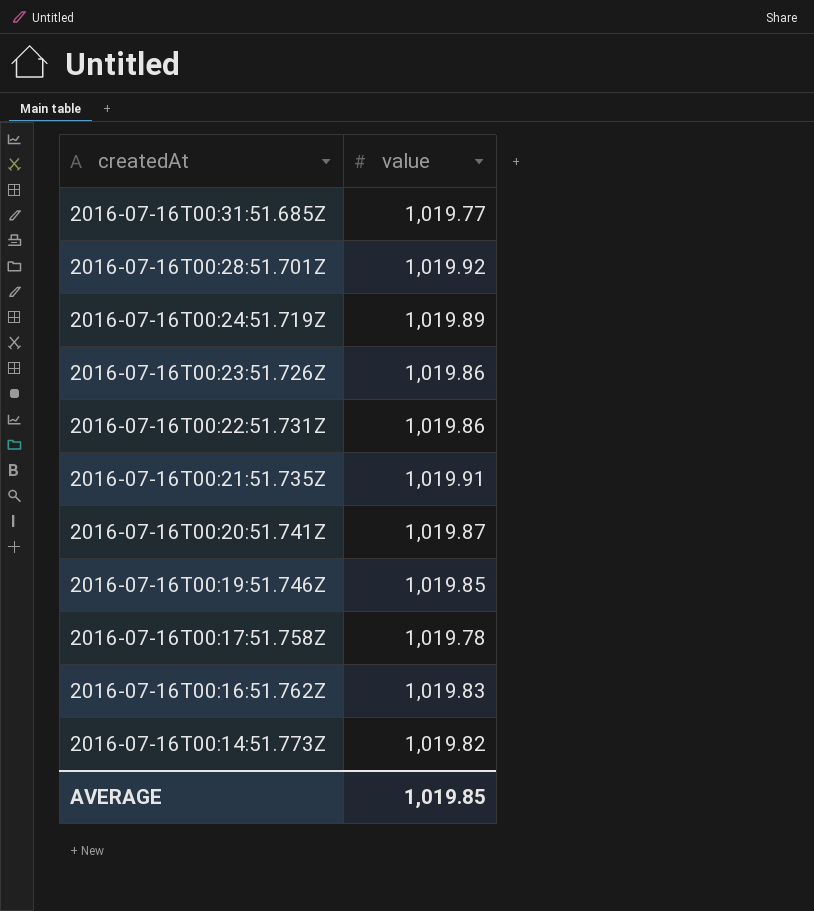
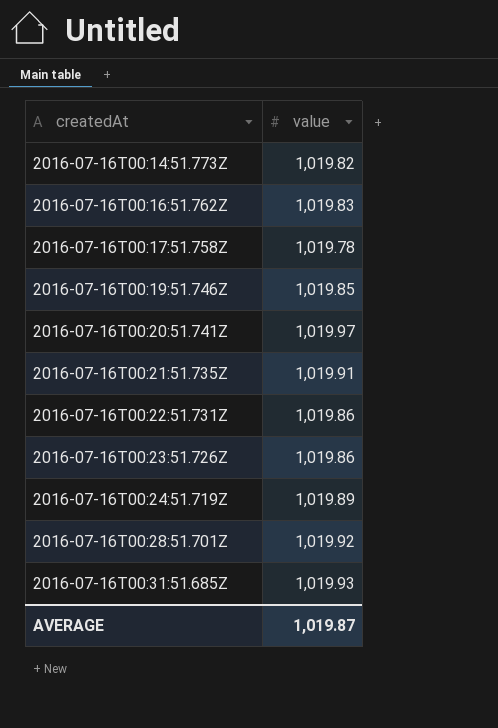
row order: createdAt descending -> createdAt ascending
2016-07-16T00:20:51.741Z | value: 1,019.87 -> 1,019.97
2016-07-16T00:31:51.685Z | value: 1,019.77 -> 1,019.93
AVERAGE | value: 1,019.85 -> 1,019.87

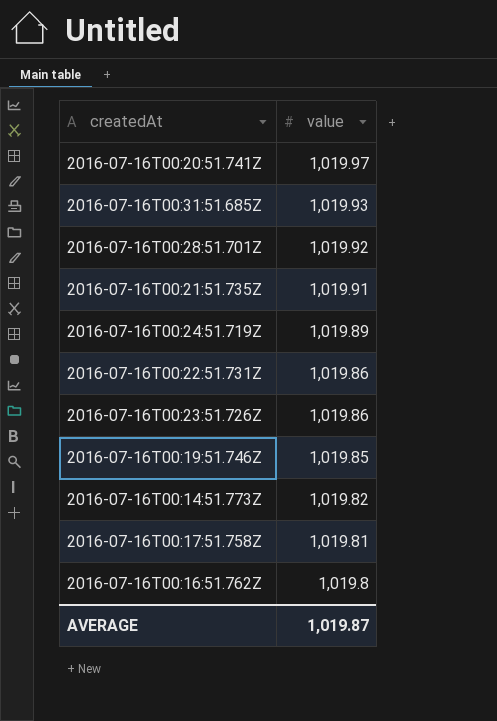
row order: createdAt ascending -> value descending
2016-07-16T00:17:51.758Z | value: 1,019.78 -> 1,019.81
2016-07-16T00:16:51.762Z | value: 1,019.83 -> 1,019.8

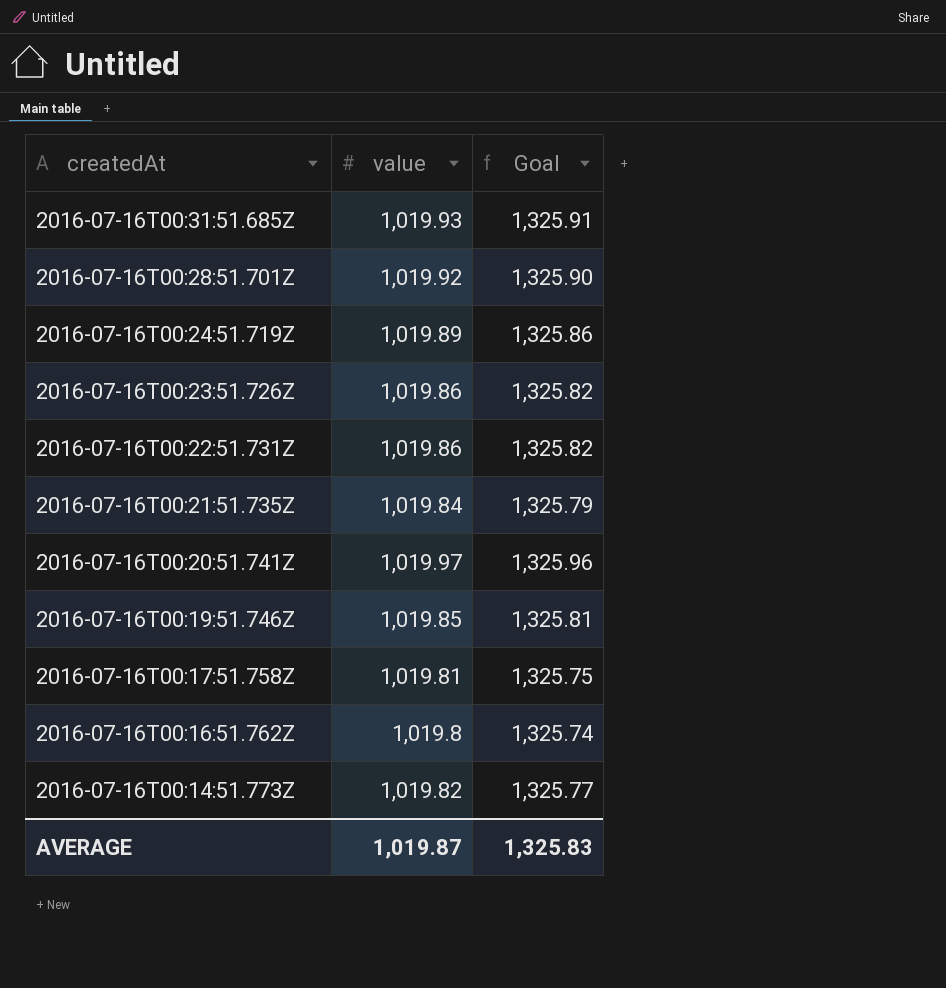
row order: value descending -> createdAt descending
column Goal | formula: none -> [value] * 1.3
2016-07-16T00:21:51.735Z | value: 1,019.91 -> 1,019.84

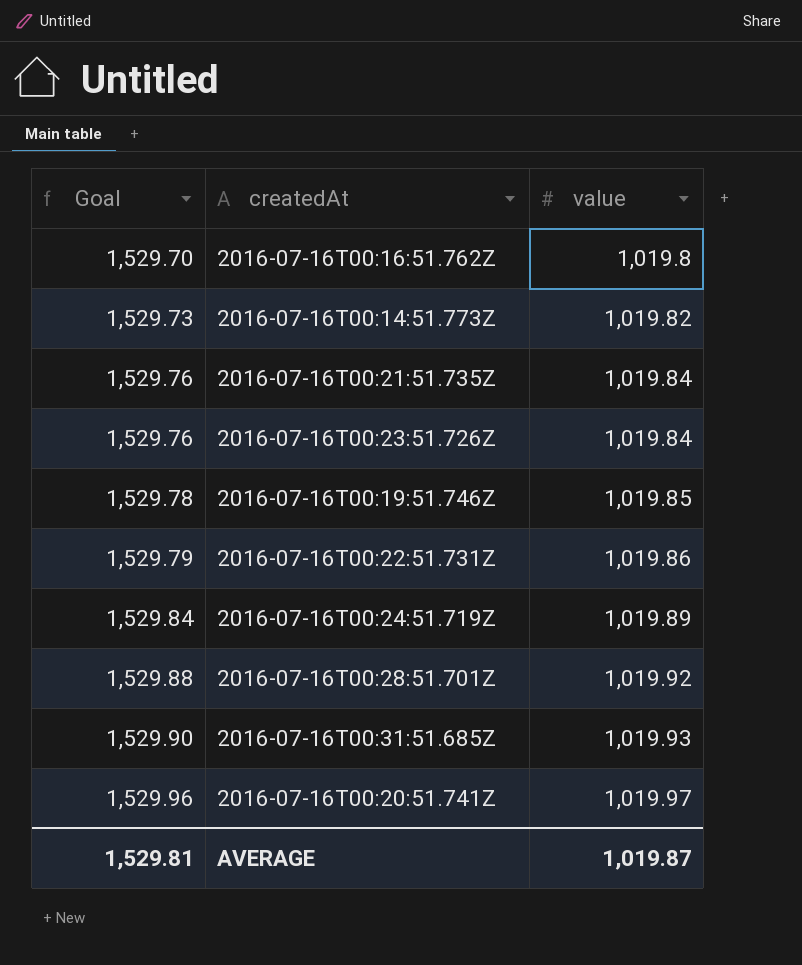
row order: createdAt descending -> Goal ascending
column Goal | formula: [value] * 1.3 -> [value] * 1.5
column Goal | position: 3 -> 1
row 2016-07-16T00:17:51.758Z: 1,019.81 | 1,325.75 -> none
2016-07-16T00:23:51.726Z | value: 1,019.86 -> 1,019.84
AVERAGE | Goal: 1,325.83 -> 1,529.81

